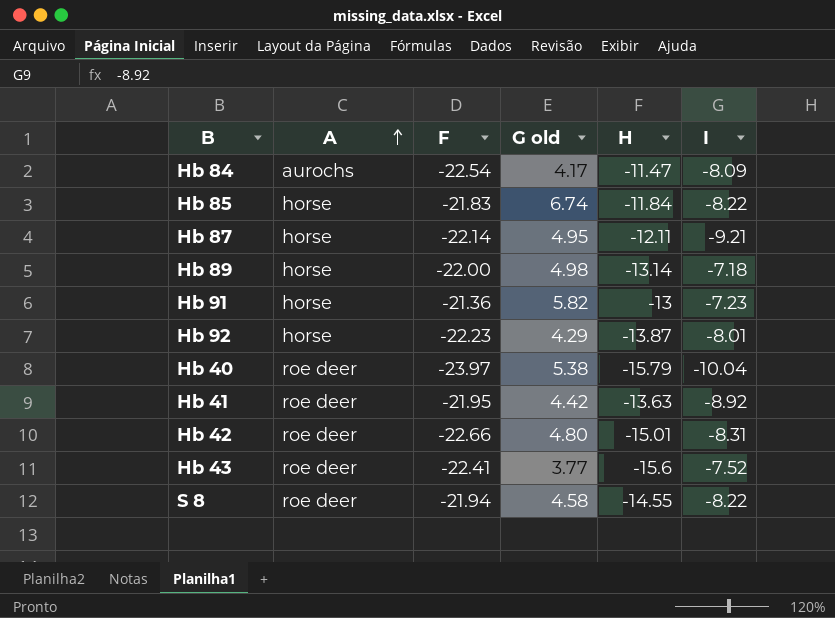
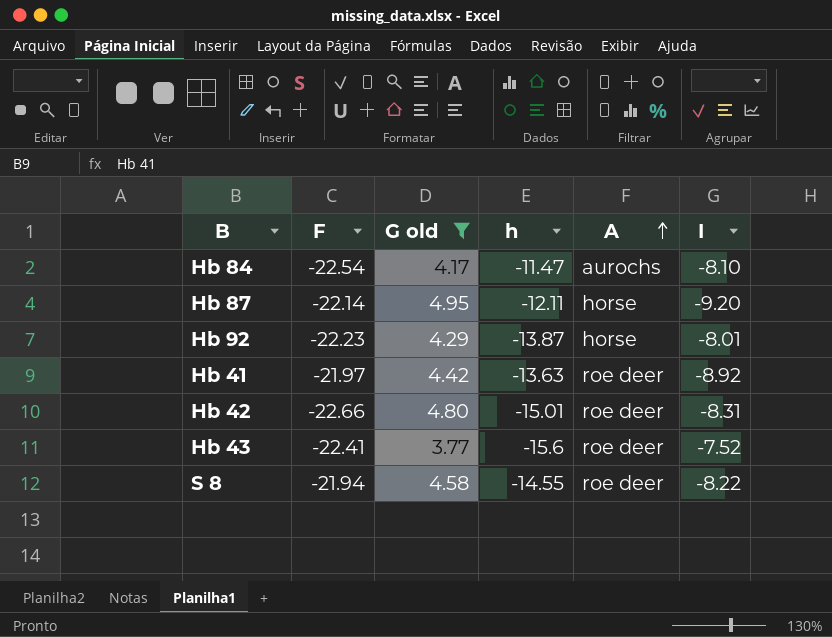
filter: none -> G old <= 4.95
column name: H -> h
column A | position: 2 -> 5
Hb 84 | I: -8.09 -> -8.10
Hb 87 | I: -9.21 -> -9.20
Hb 41 | F: -21.95 -> -21.97

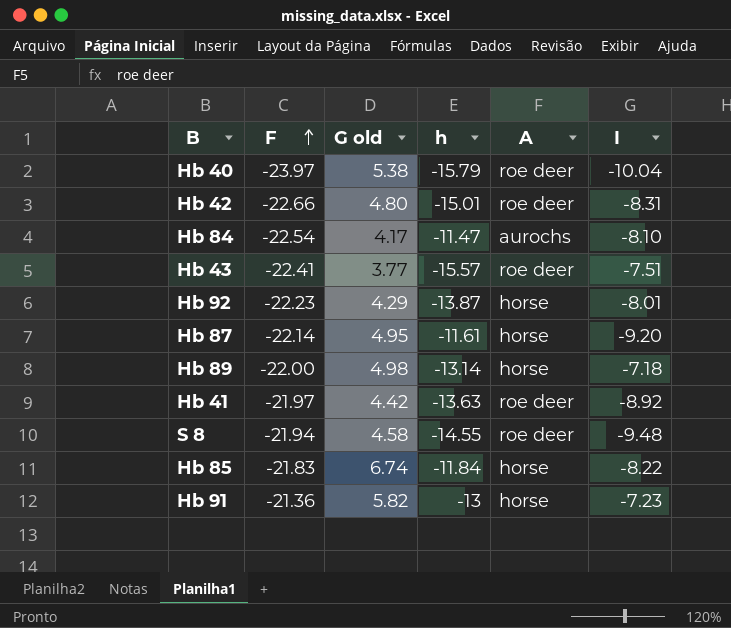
filter: G old <= 4.95 -> none
row order: A ascending -> F ascending
Hb 43 | h: -15.6 -> -15.57
Hb 43 | I: -7.52 -> -7.51
Hb 87 | h: -12.11 -> -11.61
S 8 | I: -8.22 -> -9.48

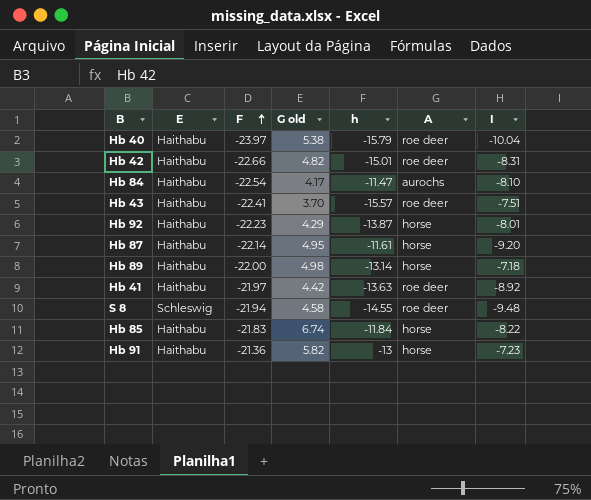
column E | position: none -> 2
Hb 42 | G old: 4.80 -> 4.82
Hb 43 | G old: 3.77 -> 3.70

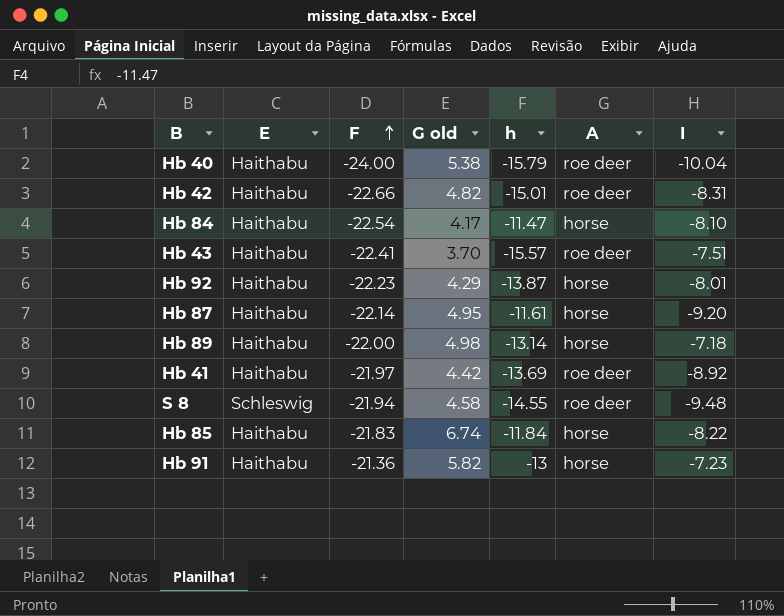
Hb 40 | F: -23.97 -> -24.00
Hb 84 | A: aurochs -> horse
Hb 41 | h: -13.63 -> -13.69

